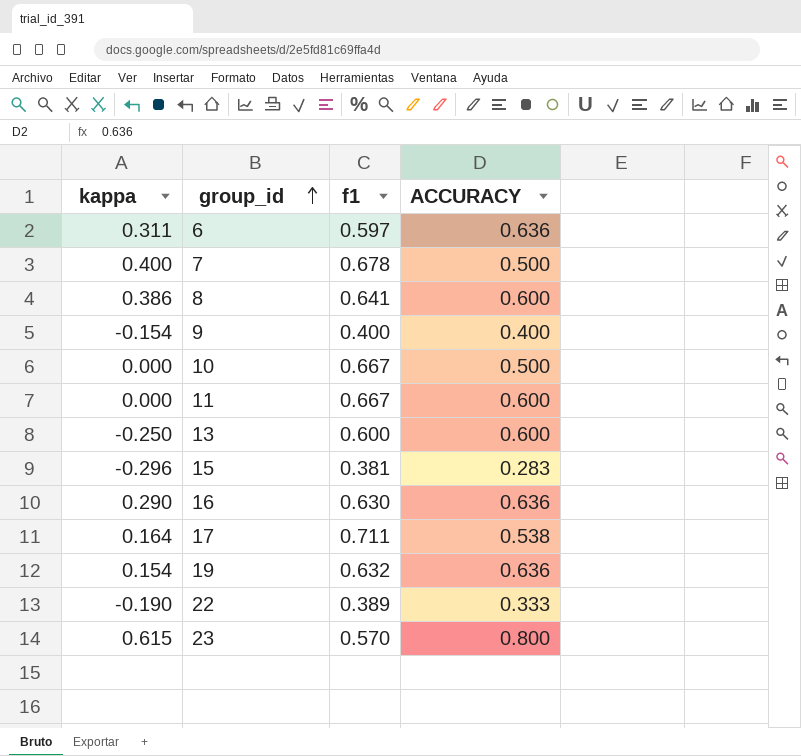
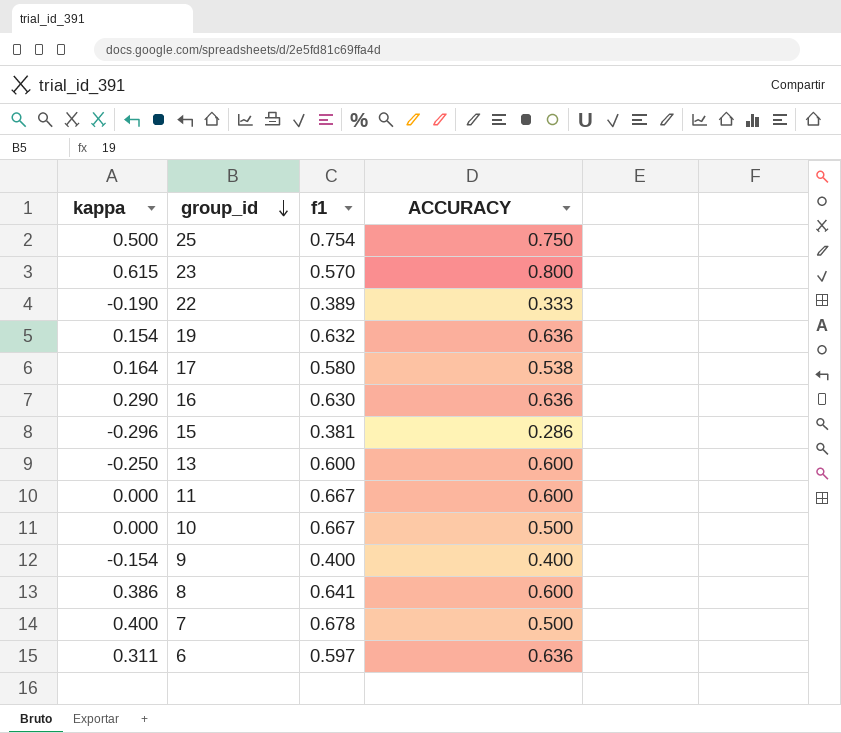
row order: group_id ascending -> group_id descending
row 25: none -> 0.500 | 0.754 | 0.750
17 | f1: 0.711 -> 0.580
15 | ACCURACY: 0.283 -> 0.286

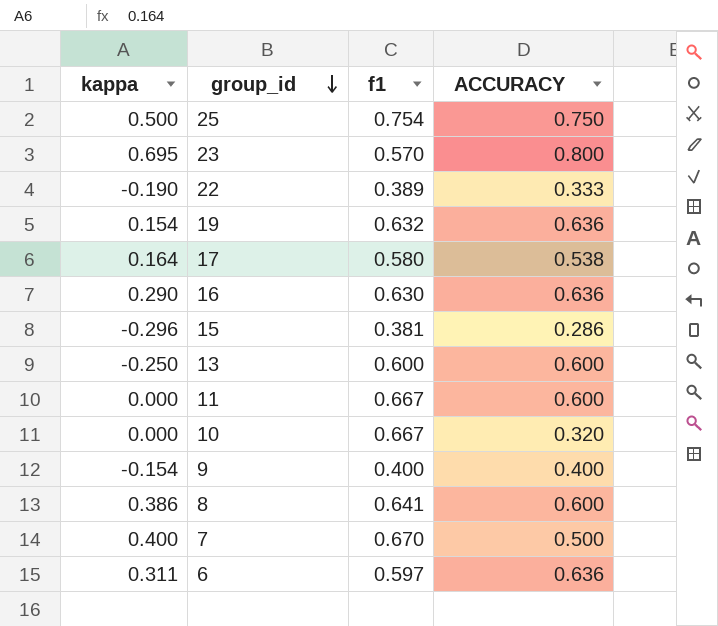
23 | kappa: 0.615 -> 0.695
10 | ACCURACY: 0.500 -> 0.320
7 | f1: 0.678 -> 0.670

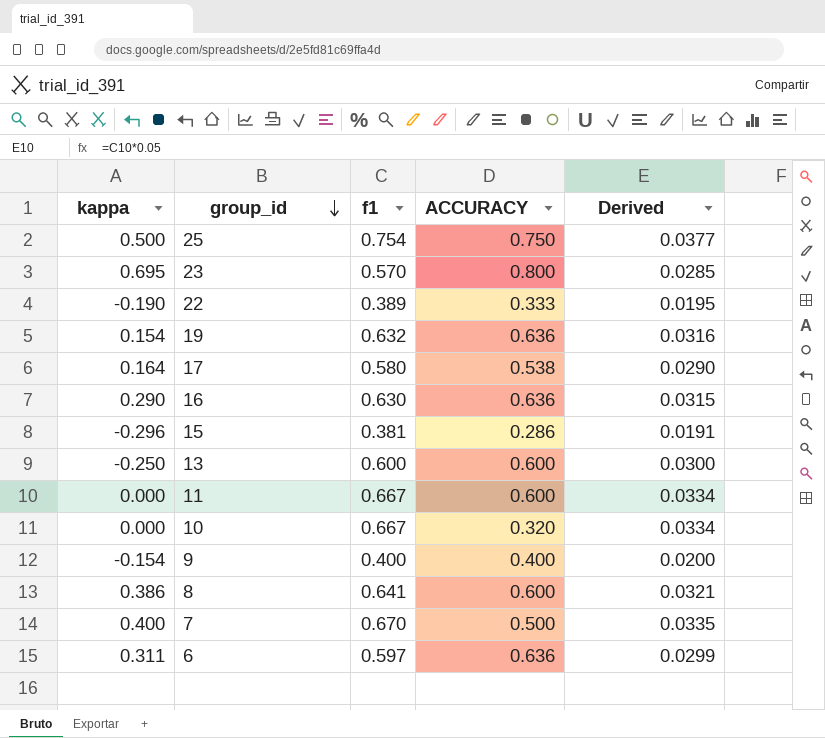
column Derived | formula: none -> [f1] * 0.05

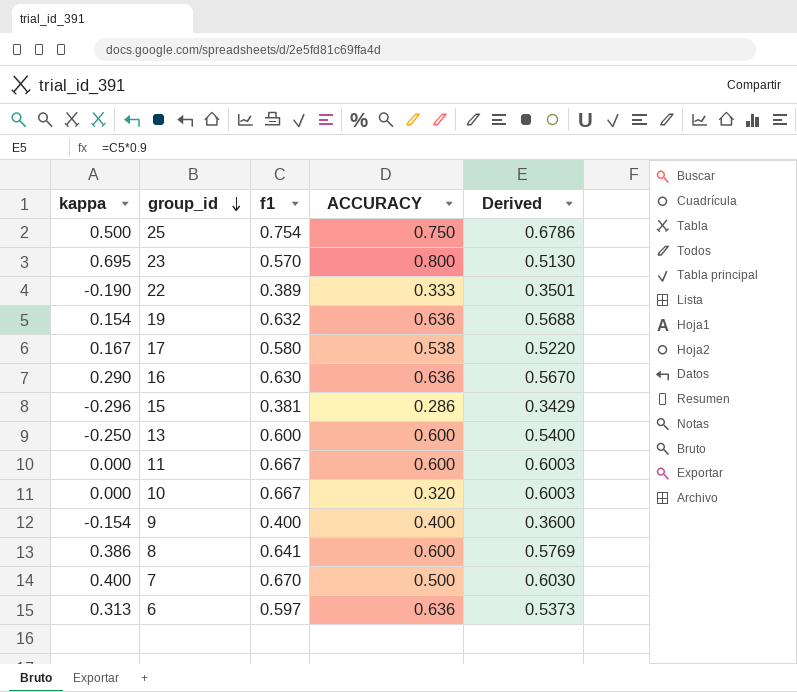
column Derived | formula: [f1] * 0.05 -> [f1] * 0.9
17 | kappa: 0.164 -> 0.167
6 | kappa: 0.311 -> 0.313

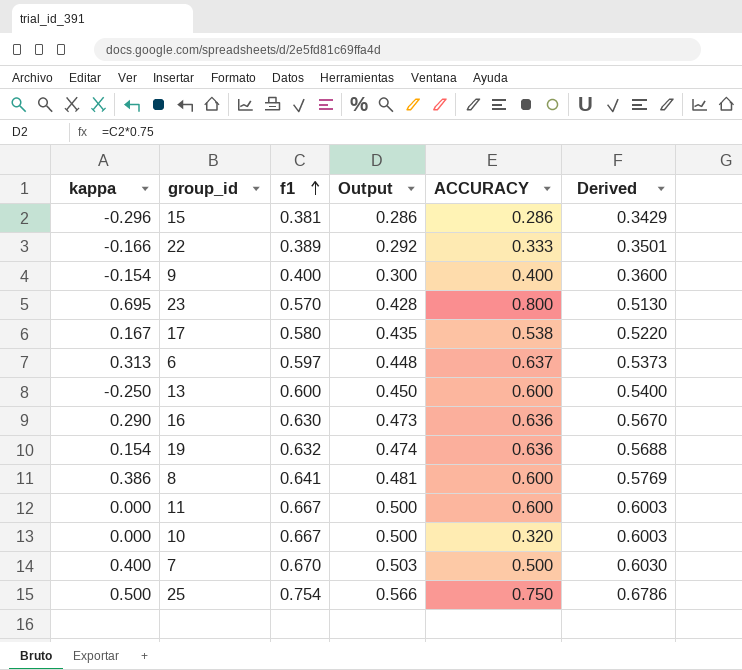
row order: group_id descending -> f1 ascending
column Output | formula: none -> [f1] * 0.75
22 | kappa: -0.190 -> -0.166
6 | ACCURACY: 0.636 -> 0.637

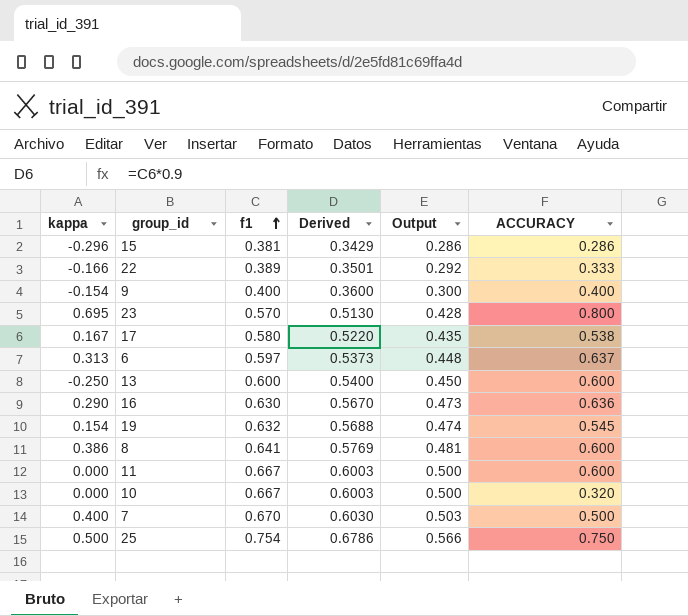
column Derived | position: 6 -> 4
19 | ACCURACY: 0.636 -> 0.545

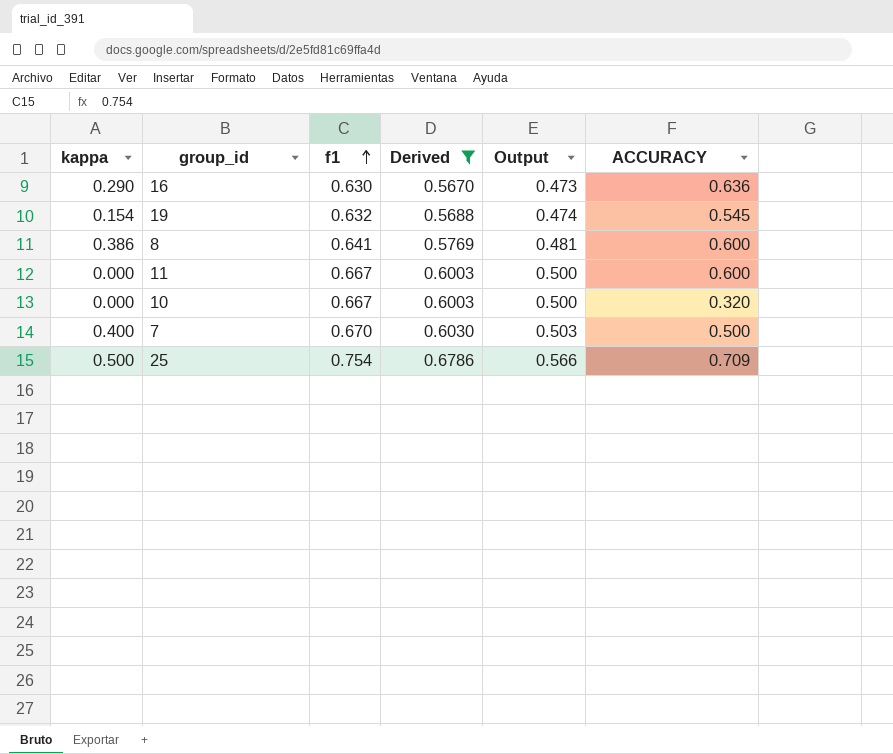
filter: none -> Derived >= 0.5670
25 | ACCURACY: 0.750 -> 0.709

